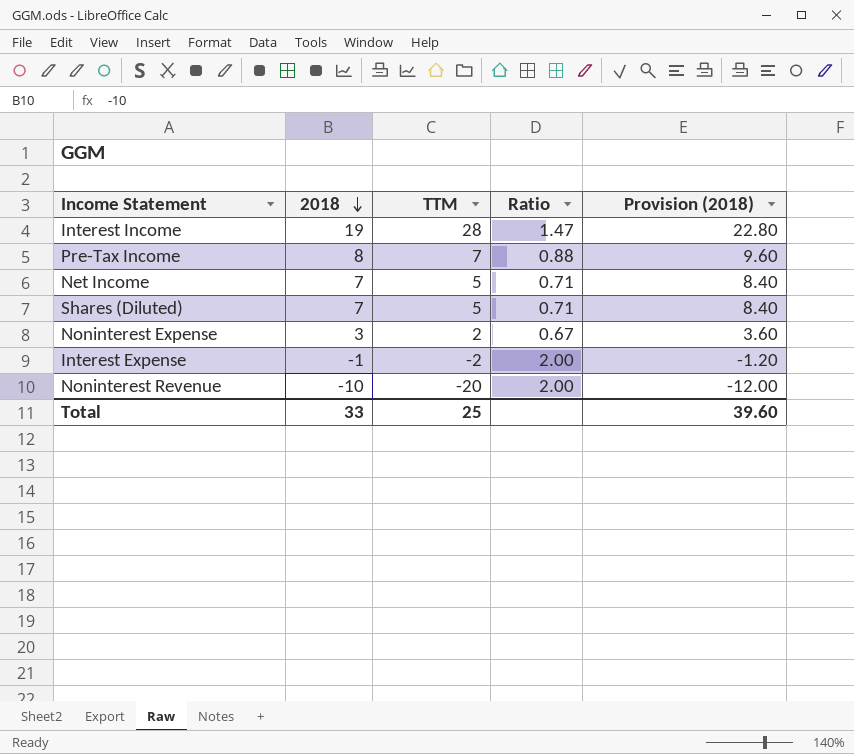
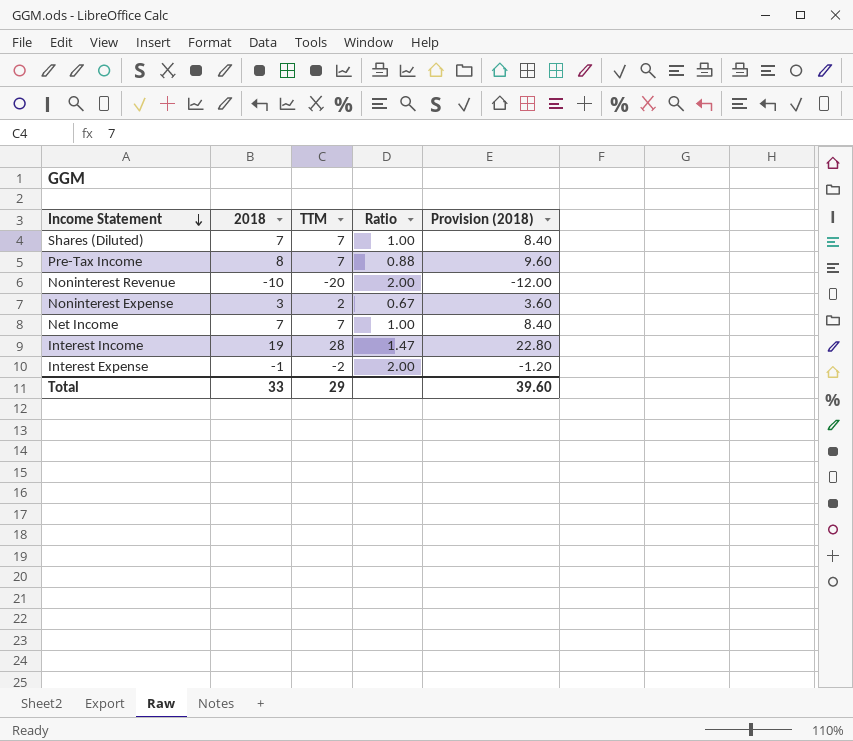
row order: 2018 descending -> Income Statement descending
Shares (Diluted) | TTM: 5 -> 7
Shares (Diluted) | Ratio: 0.71 -> 1.00
Net Income | TTM: 5 -> 7
Net Income | Ratio: 0.71 -> 1.00
Total | TTM: 25 -> 29

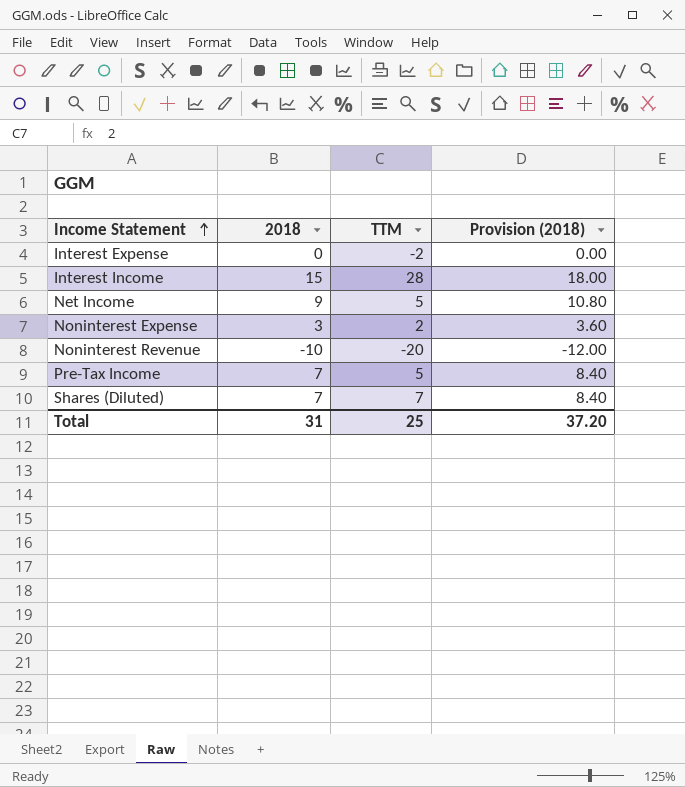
row order: Income Statement descending -> Income Statement ascending
column Ratio | formula: [TTM] / [2018] -> none
Interest Expense | 2018: -1 -> 0
Interest Expense | Provision (2018): -1.20 -> 0.00
Interest Income | 2018: 19 -> 15
Interest Income | Provision (2018): 22.80 -> 18.00
Net Income | 2018: 7 -> 9
Net Income | TTM: 7 -> 5
Net Income | Provision (2018): 8.40 -> 10.80
Pre-Tax Income | 2018: 8 -> 7
Pre-Tax Income | TTM: 7 -> 5
Pre-Tax Income | Provision (2018): 9.60 -> 8.40
Total | 2018: 33 -> 31
Total | TTM: 29 -> 25
Total | Provision (2018): 39.60 -> 37.20

